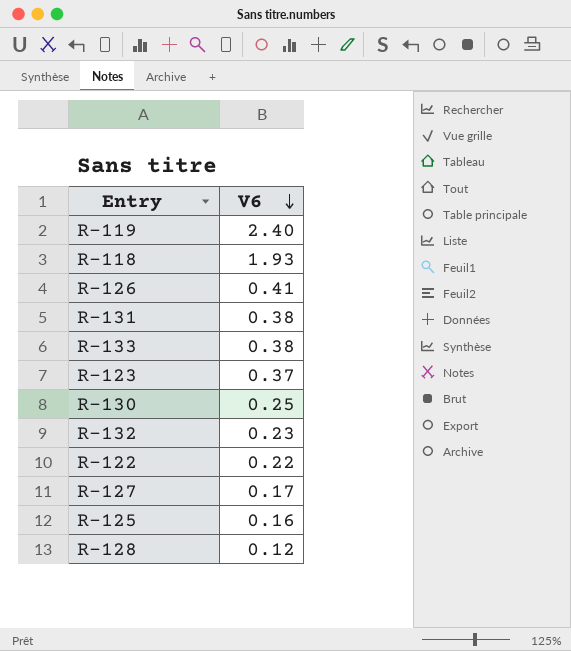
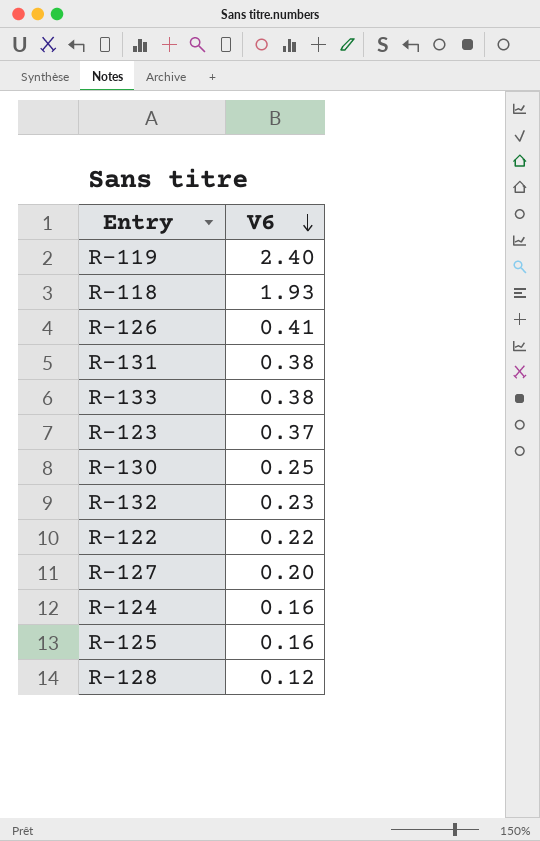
R-127 | V6: 0.17 -> 0.20
row R-124: none -> 0.16

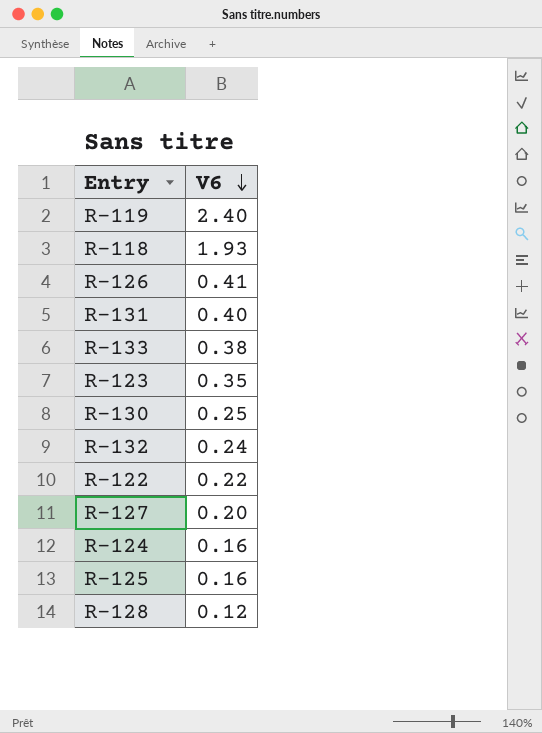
R-131 | V6: 0.38 -> 0.40
R-123 | V6: 0.37 -> 0.35
R-132 | V6: 0.23 -> 0.24

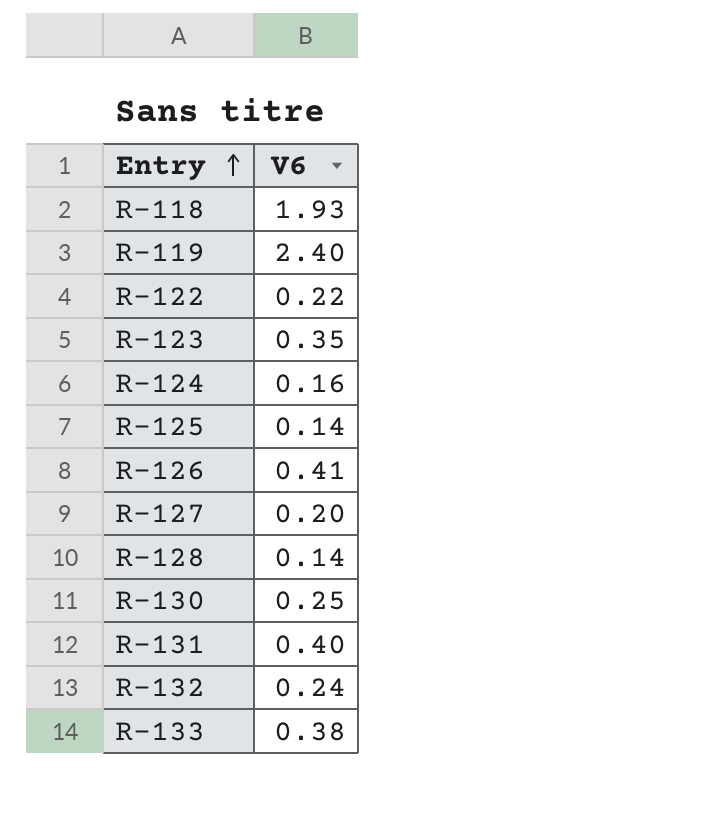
row order: V6 descending -> Entry ascending
R-125 | V6: 0.16 -> 0.14
R-128 | V6: 0.12 -> 0.14

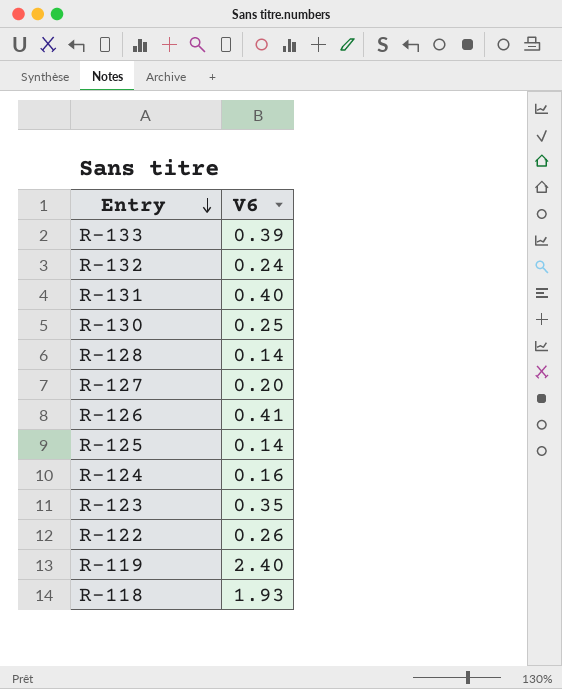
row order: Entry ascending -> Entry descending
R-133 | V6: 0.38 -> 0.39
R-122 | V6: 0.22 -> 0.26

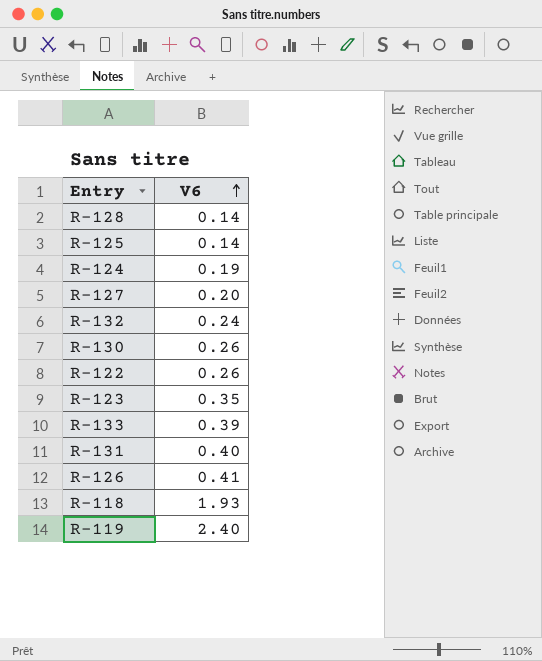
row order: Entry descending -> V6 ascending
R-124 | V6: 0.16 -> 0.19
R-130 | V6: 0.25 -> 0.26

